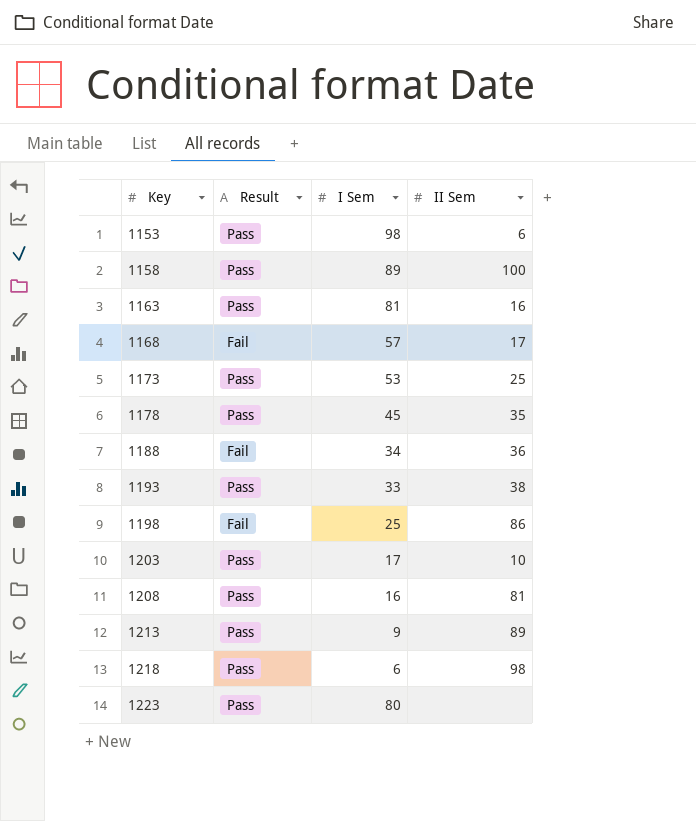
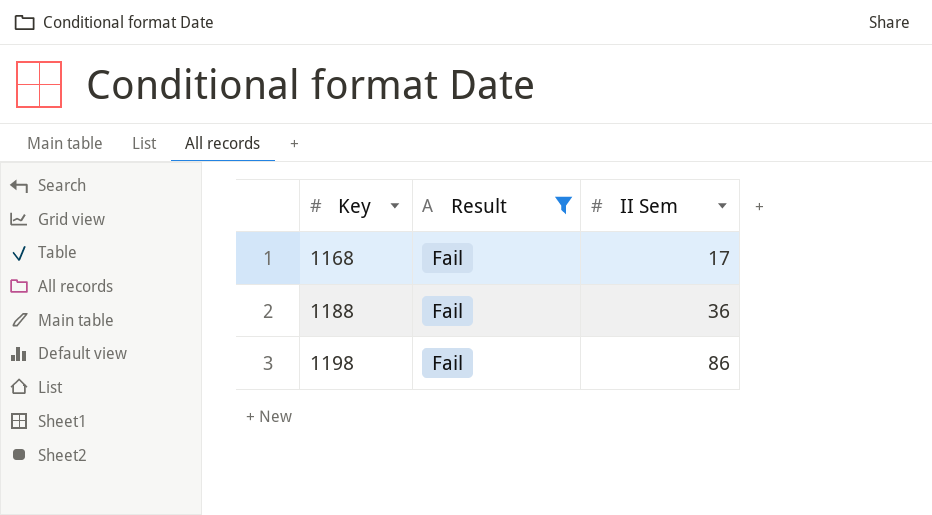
filter: none -> Result = Fail
column I Sem | position: 3 -> none

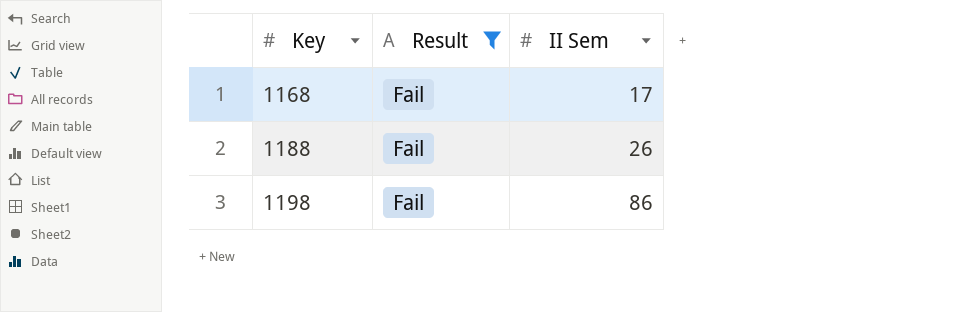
1188 | II Sem: 36 -> 26

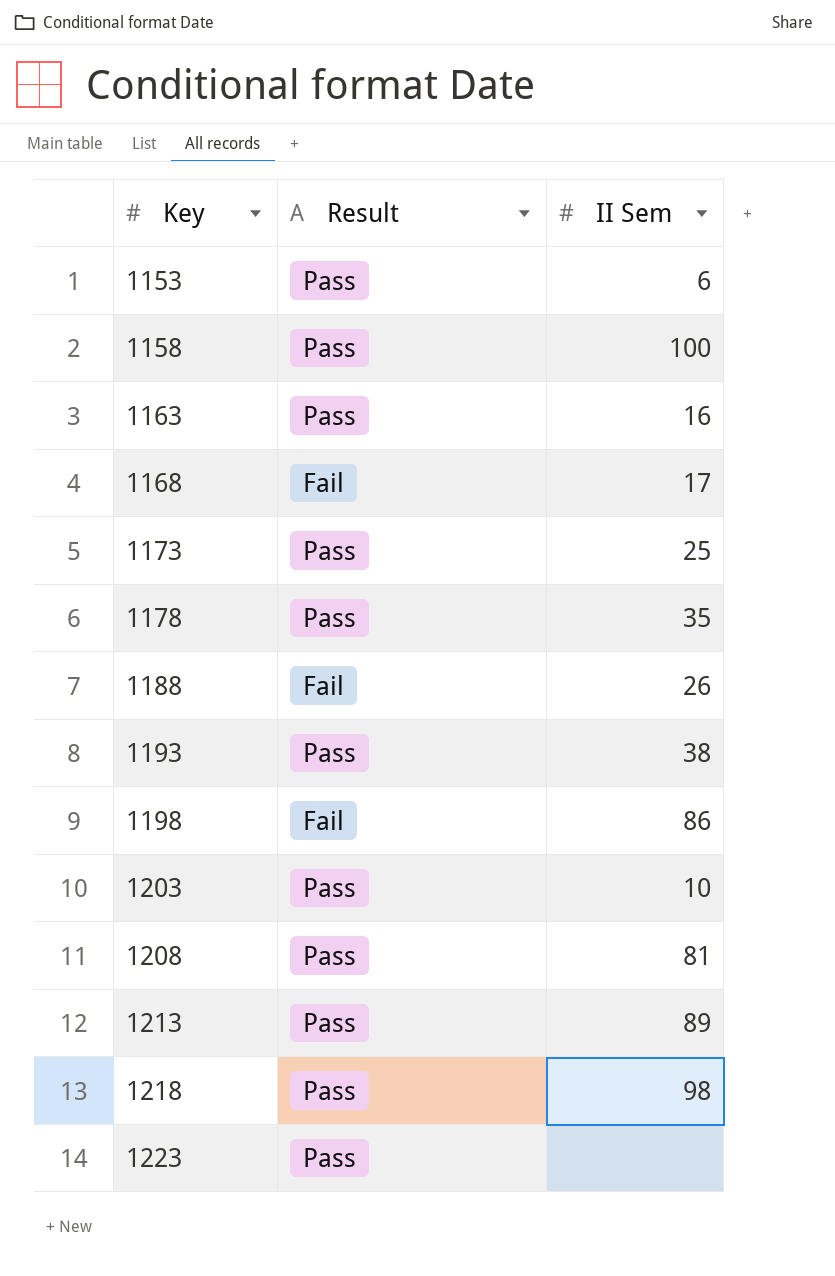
filter: Result = Fail -> none

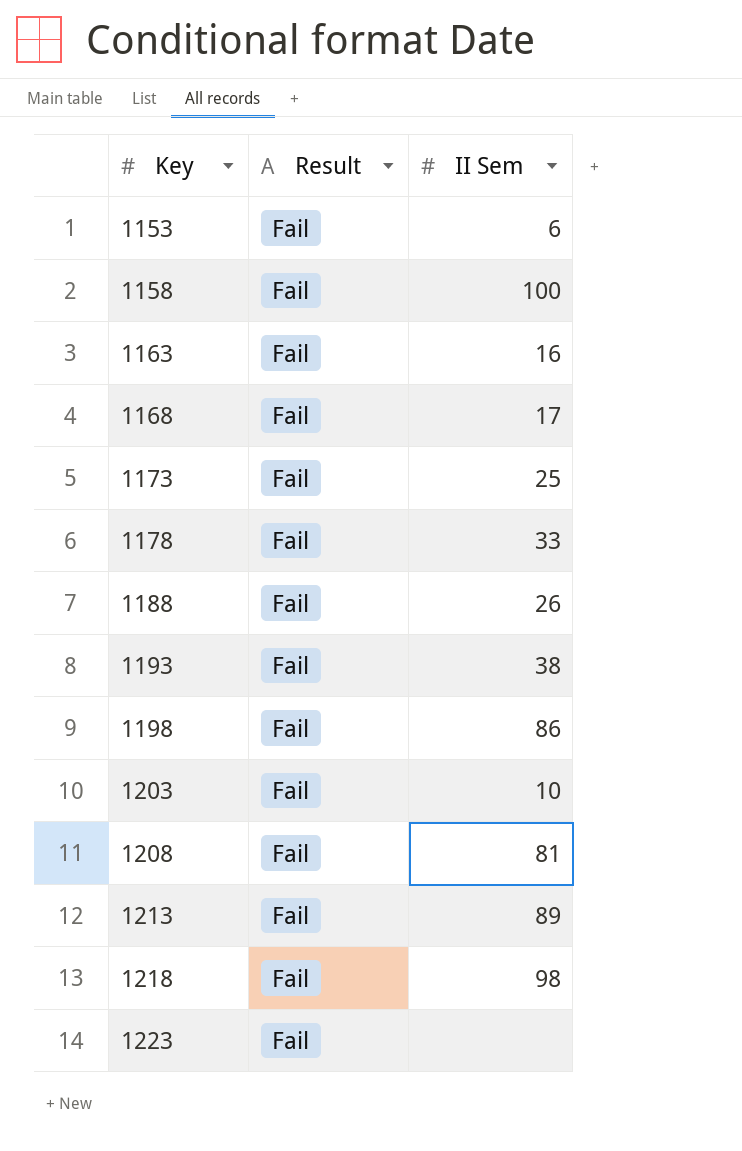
1153 | Result: Pass -> Fail
1158 | Result: Pass -> Fail
1163 | Result: Pass -> Fail
1173 | Result: Pass -> Fail
1178 | Result: Pass -> Fail
1178 | II Sem: 35 -> 33
1193 | Result: Pass -> Fail
1203 | Result: Pass -> Fail
1208 | Result: Pass -> Fail
1213 | Result: Pass -> Fail
1218 | Result: Pass -> Fail
1223 | Result: Pass -> Fail

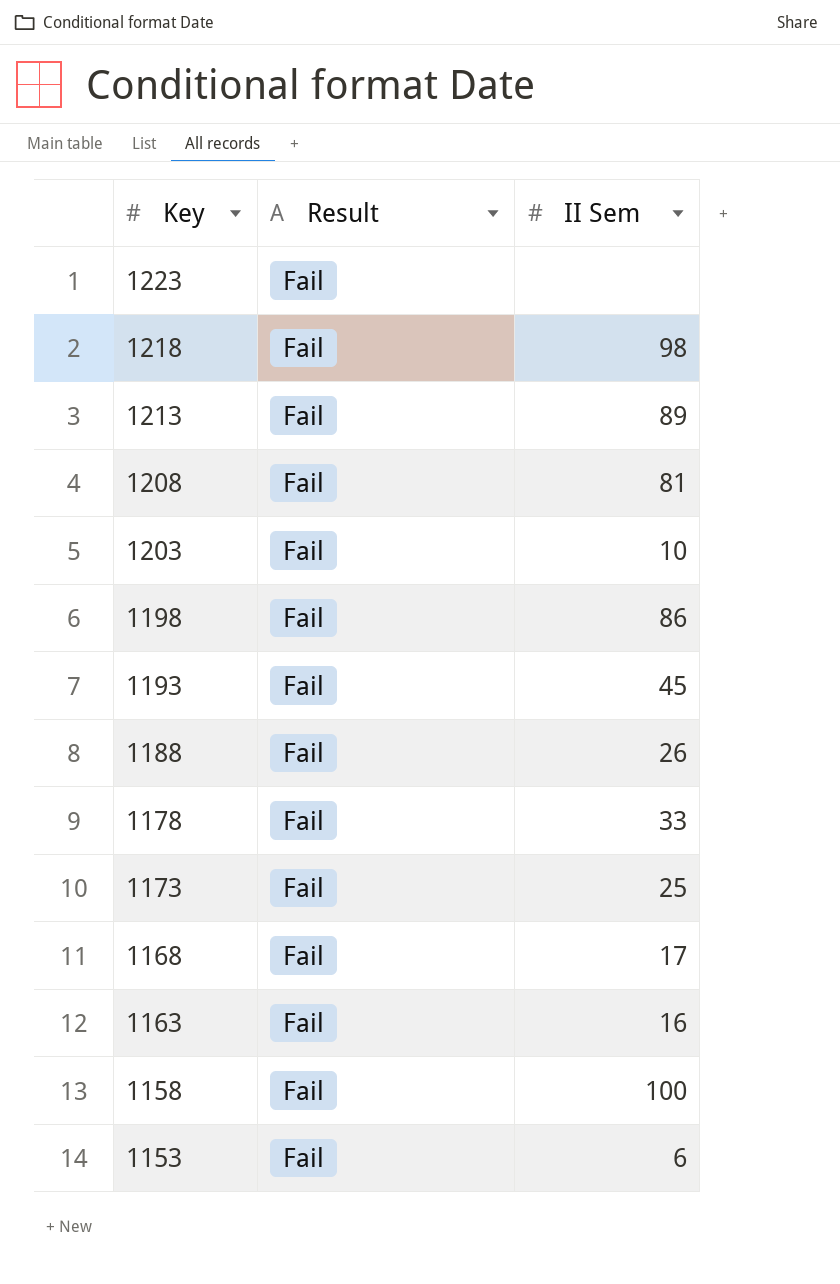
row order: Key ascending -> Key descending
1193 | II Sem: 38 -> 45

